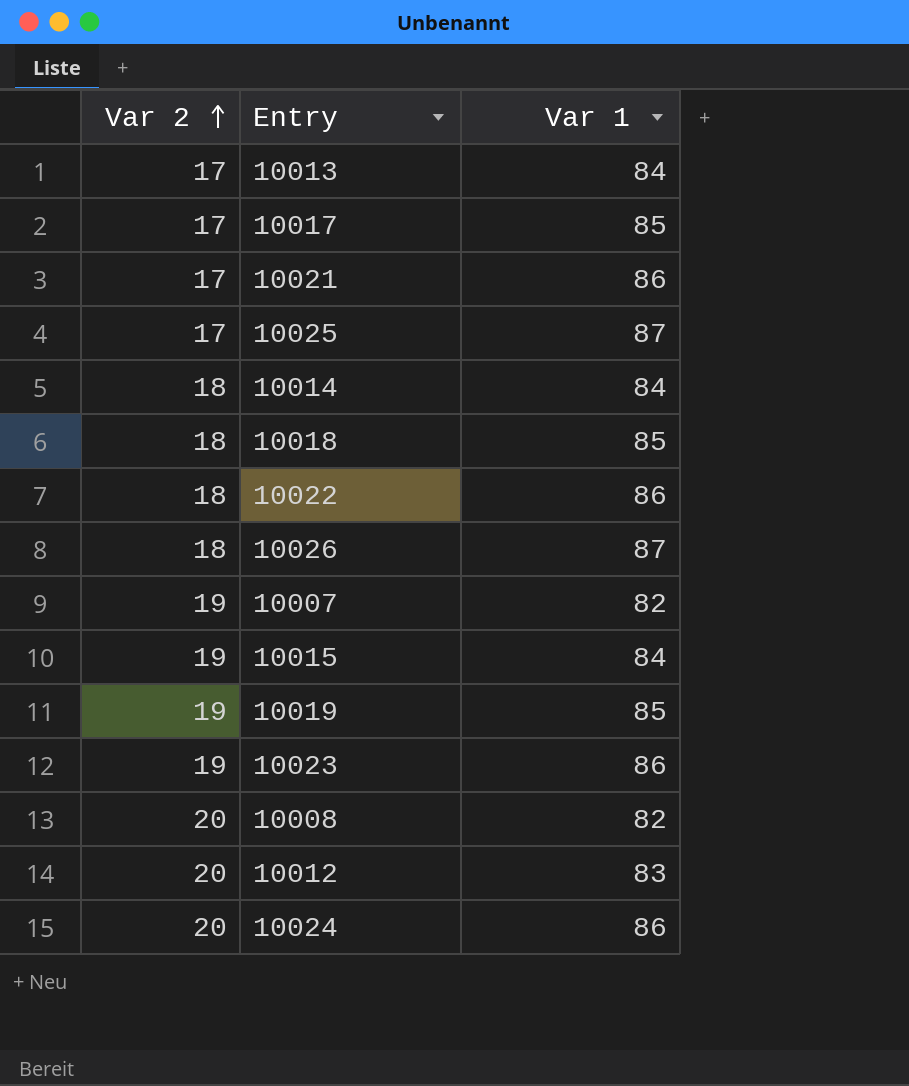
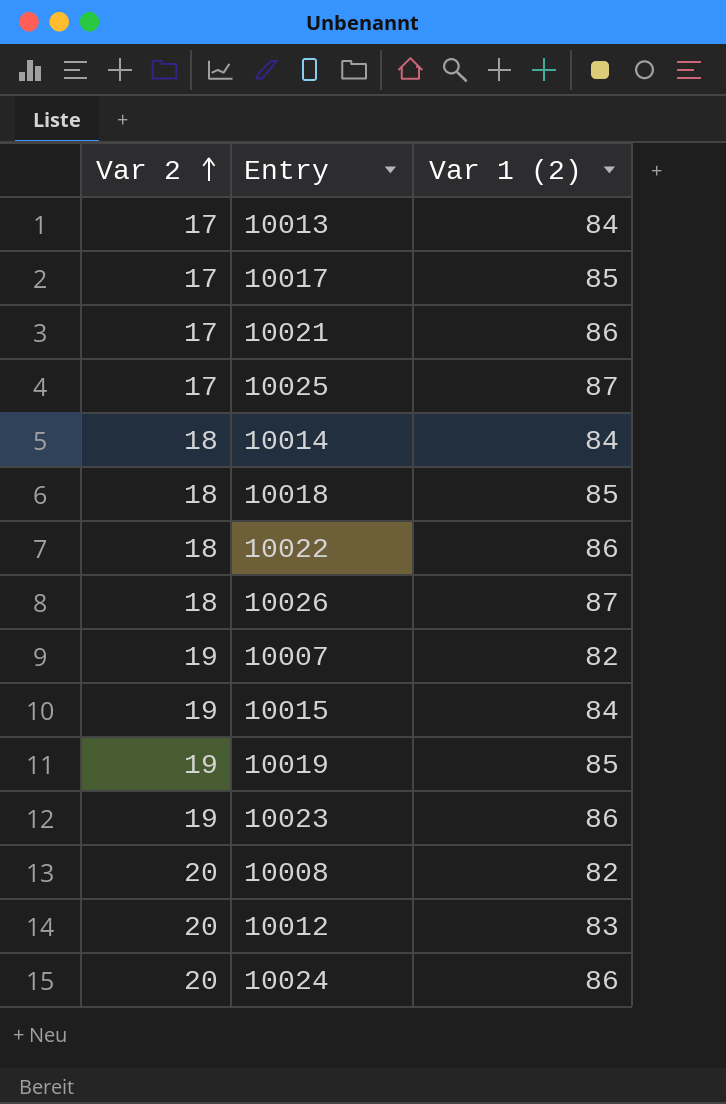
column name: Var 1 -> Var 1 (2)

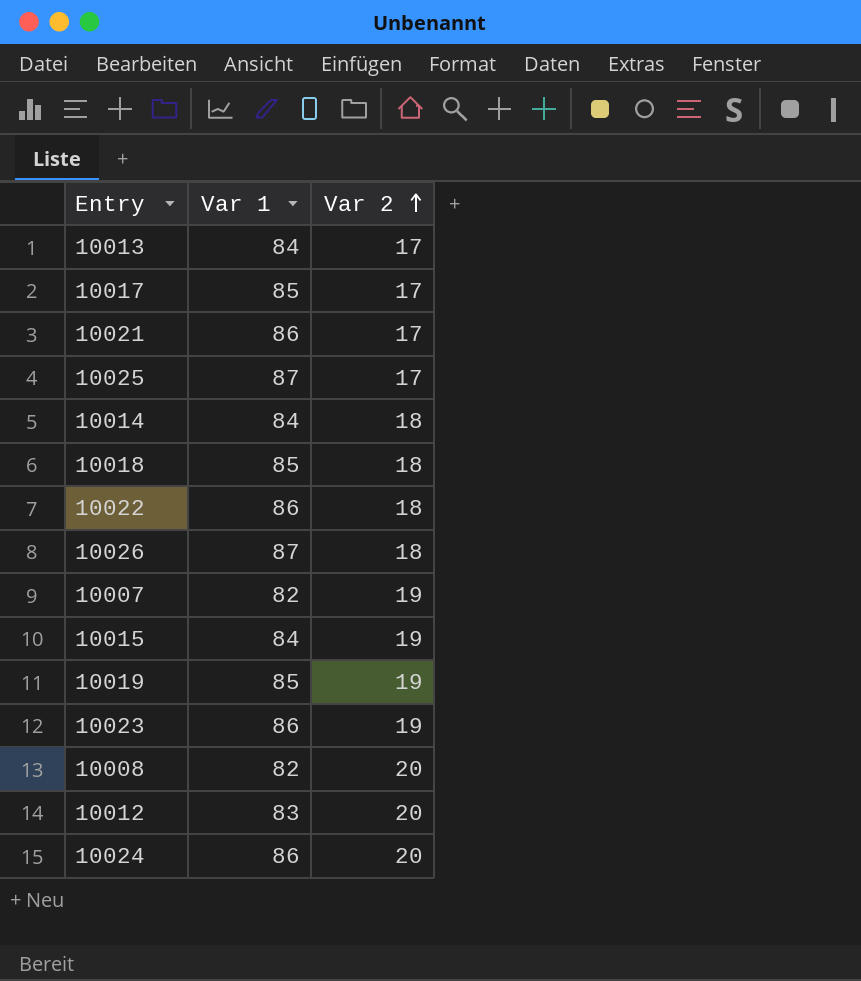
column name: Var 1 (2) -> Var 1
column Var 2 | position: 1 -> 3

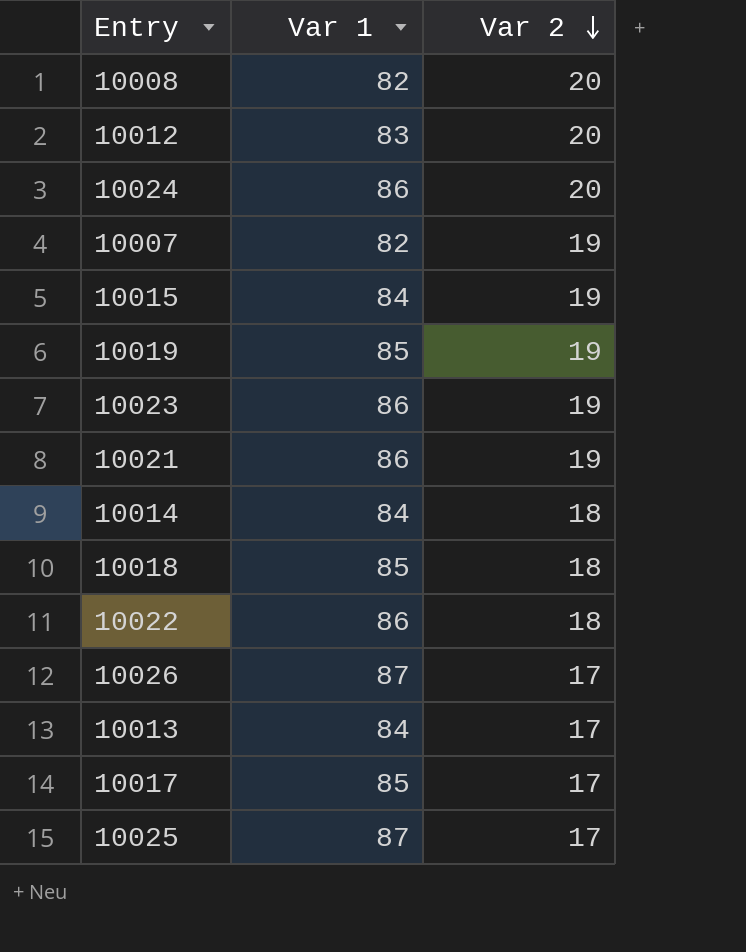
row order: Var 2 ascending -> Var 2 descending
10021 | Var 2: 17 -> 19
10026 | Var 2: 18 -> 17

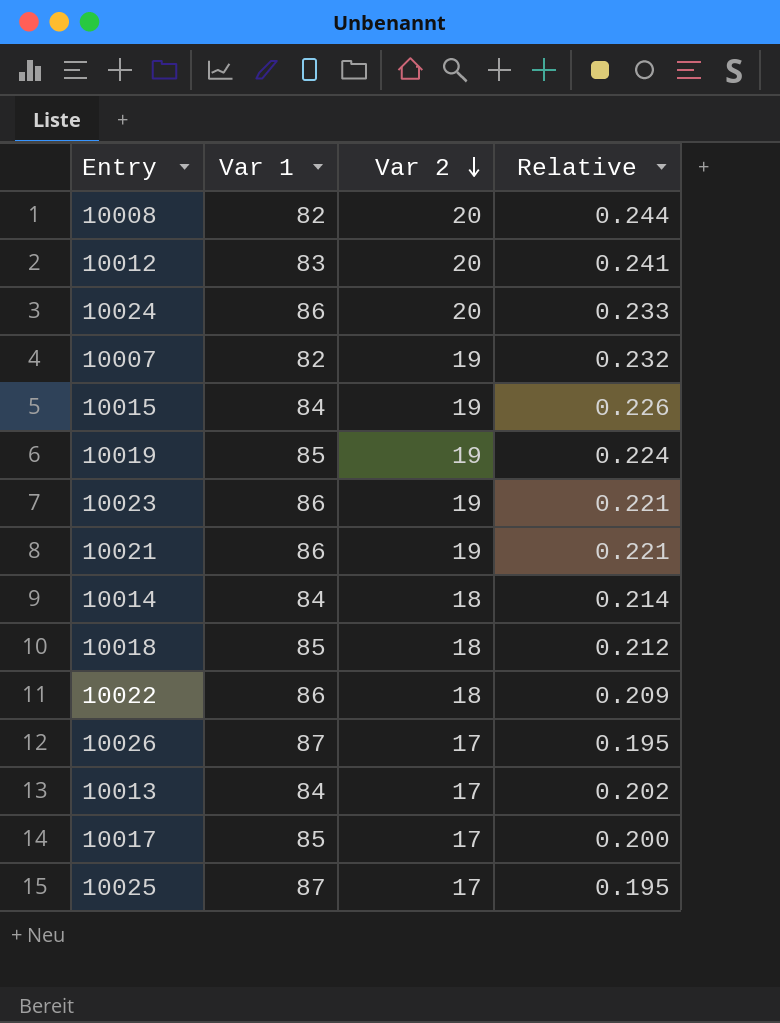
column Relative | formula: none -> [Var 2] / [Var 1]

